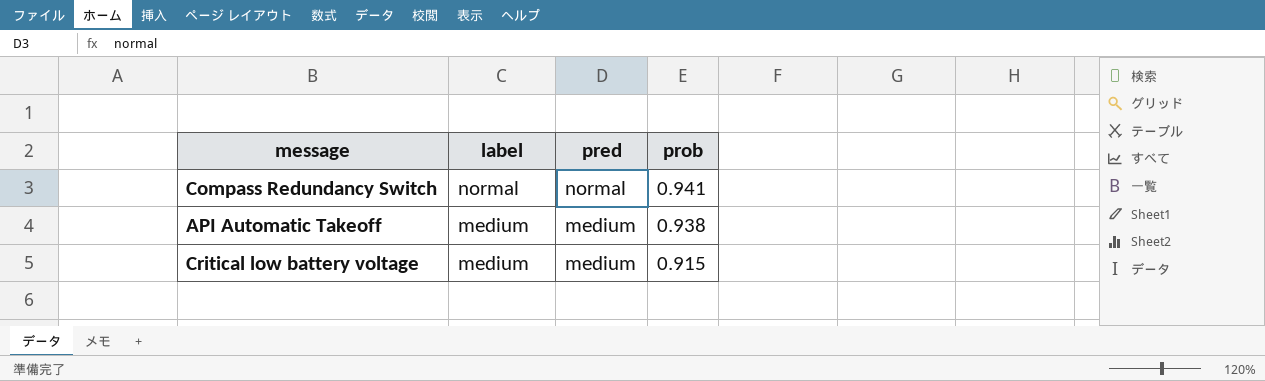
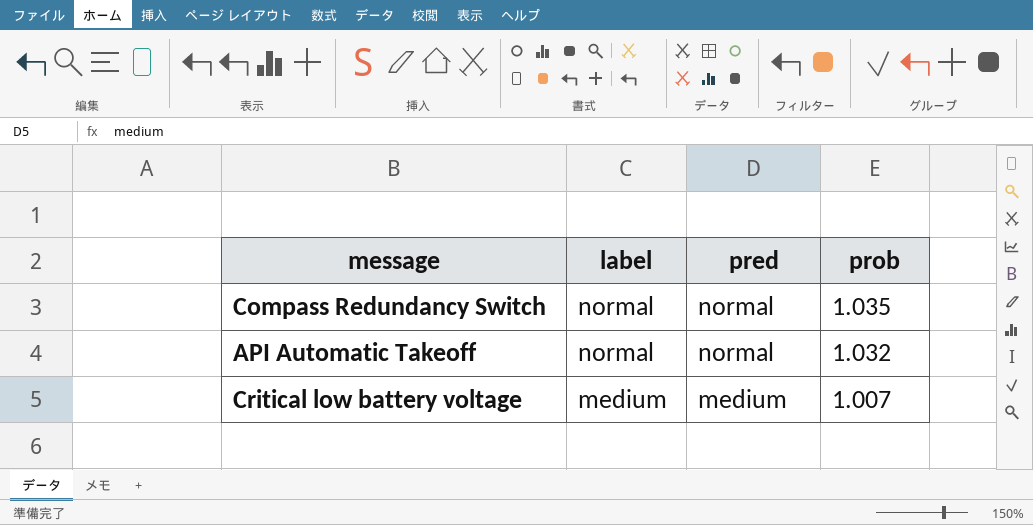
Compass Redundancy Switch | prob: 0.941 -> 1.035
API Automatic Takeoff | label: medium -> normal
API Automatic Takeoff | pred: medium -> normal
API Automatic Takeoff | prob: 0.938 -> 1.032
Critical low battery voltage | prob: 0.915 -> 1.007

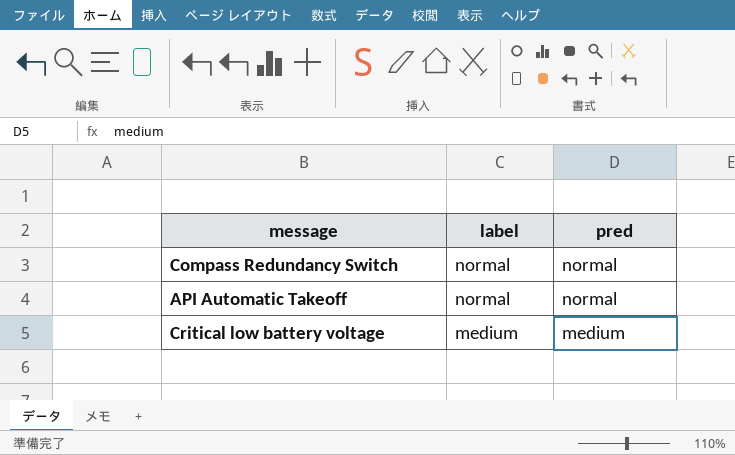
column prob | position: 4 -> none

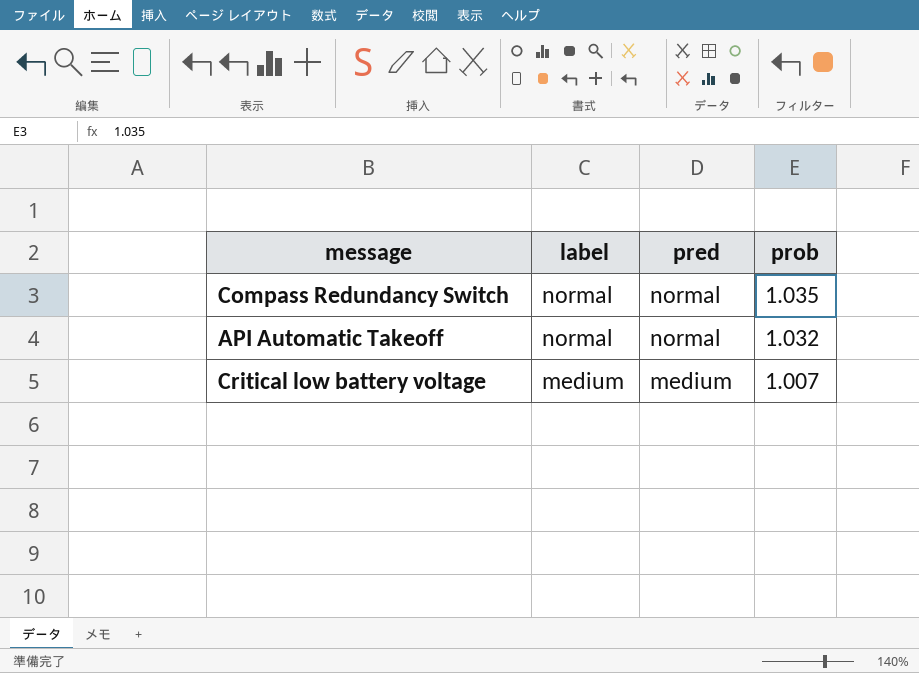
column prob | position: none -> 4

